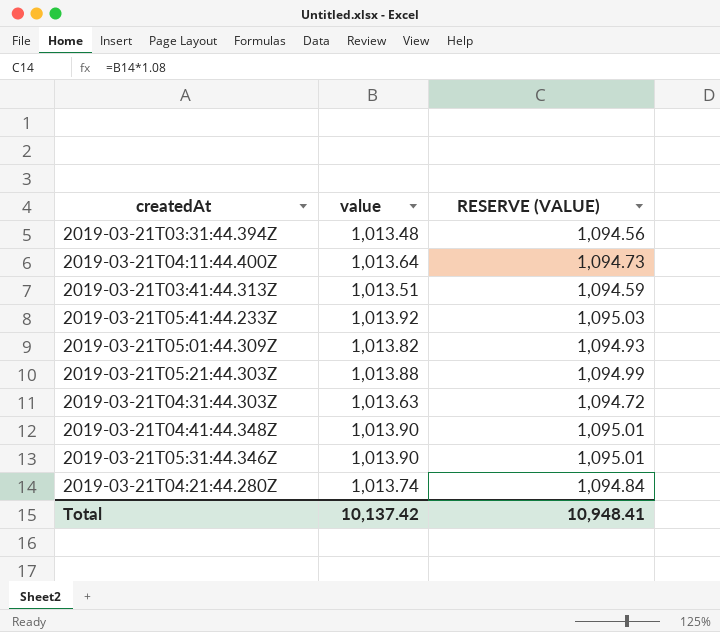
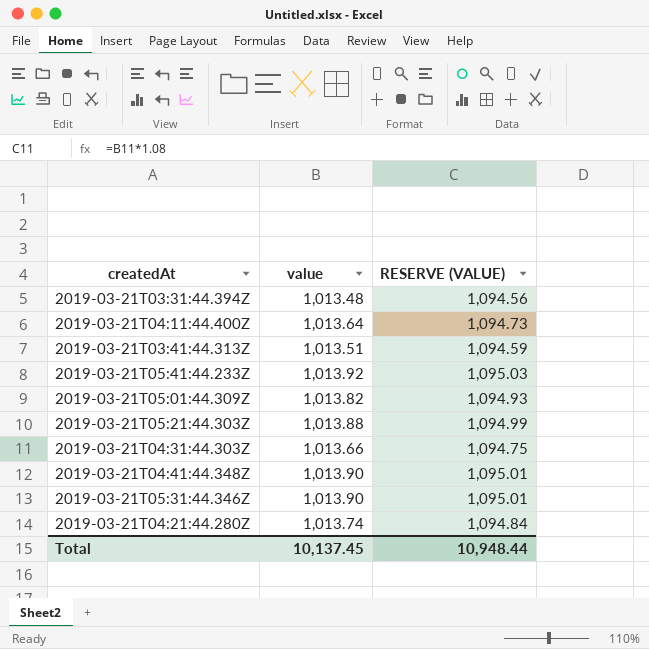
2019-03-21T04:31:44.303Z | value: 1,013.63 -> 1,013.66
2019-03-21T04:31:44.303Z | RESERVE (VALUE): 1,094.72 -> 1,094.75
Total | value: 10,137.42 -> 10,137.45
Total | RESERVE (VALUE): 10,948.41 -> 10,948.44

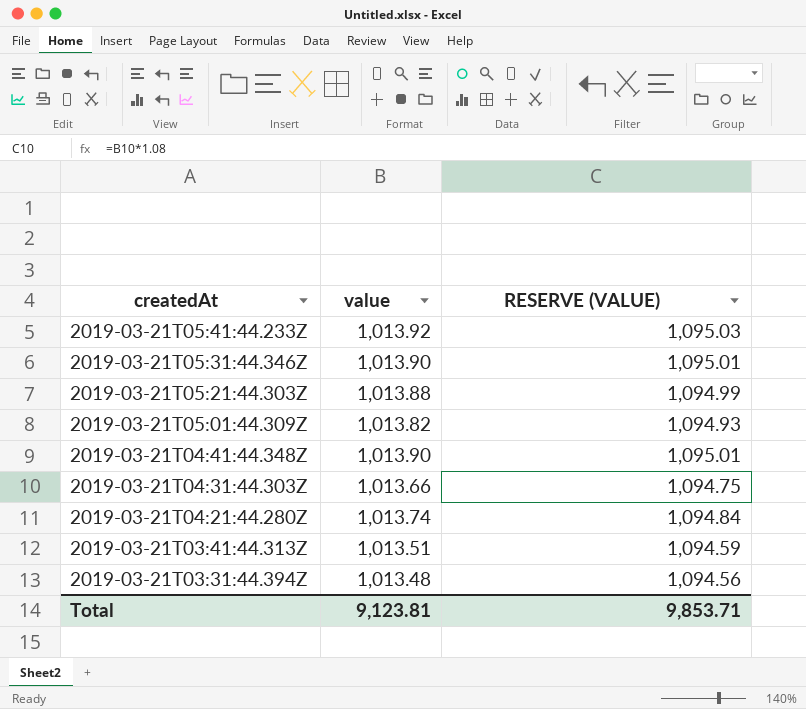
row order: none -> createdAt descending
row 2019-03-21T04:11:44.400Z: 1,013.64 | 1,094.73 -> none
Total | value: 10,137.45 -> 9,123.81
Total | RESERVE (VALUE): 10,948.44 -> 9,853.71

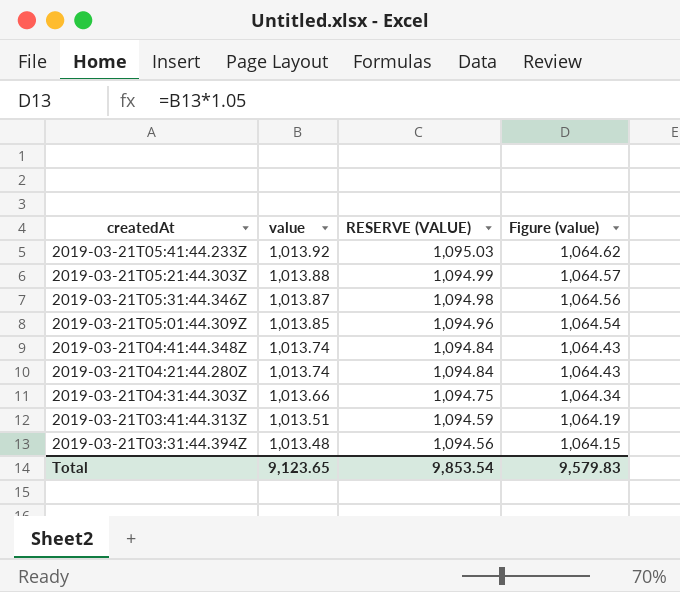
row order: createdAt descending -> value descending
column Figure (value) | formula: none -> [value] * 1.05
2019-03-21T05:31:44.346Z | value: 1,013.90 -> 1,013.87
2019-03-21T05:31:44.346Z | RESERVE (VALUE): 1,095.01 -> 1,094.98
2019-03-21T05:01:44.309Z | value: 1,013.82 -> 1,013.85
2019-03-21T05:01:44.309Z | RESERVE (VALUE): 1,094.93 -> 1,094.96
2019-03-21T04:41:44.348Z | value: 1,013.90 -> 1,013.74
2019-03-21T04:41:44.348Z | RESERVE (VALUE): 1,095.01 -> 1,094.84
Total | value: 9,123.81 -> 9,123.65
Total | RESERVE (VALUE): 9,853.71 -> 9,853.54

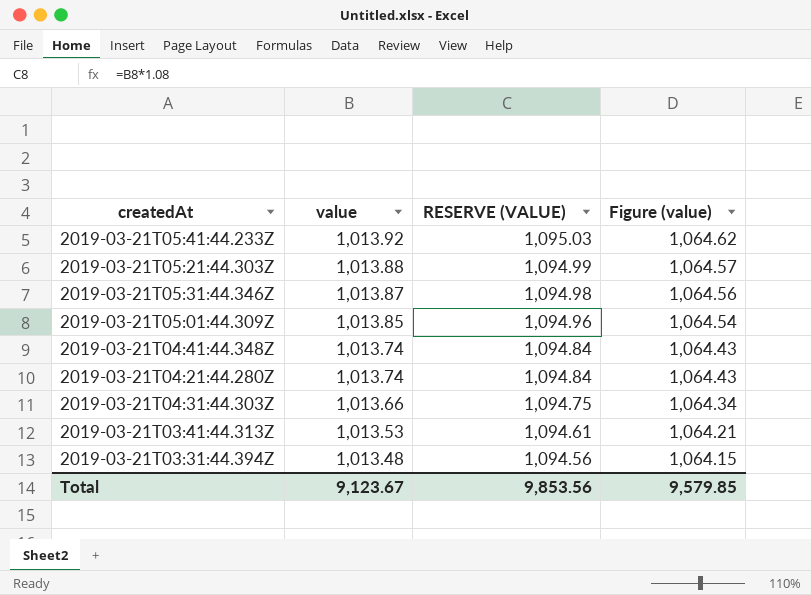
2019-03-21T03:41:44.313Z | value: 1,013.51 -> 1,013.53
2019-03-21T03:41:44.313Z | RESERVE (VALUE): 1,094.59 -> 1,094.61
2019-03-21T03:41:44.313Z | Figure (value): 1,064.19 -> 1,064.21
Total | value: 9,123.65 -> 9,123.67
Total | RESERVE (VALUE): 9,853.54 -> 9,853.56
Total | Figure (value): 9,579.83 -> 9,579.85

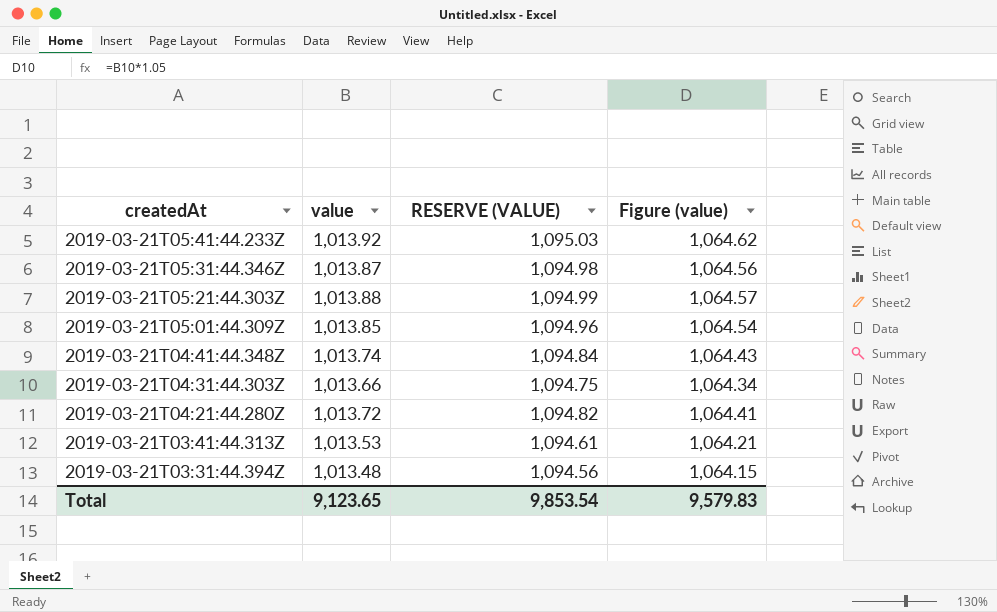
row order: value descending -> createdAt descending
2019-03-21T04:21:44.280Z | value: 1,013.74 -> 1,013.72
2019-03-21T04:21:44.280Z | RESERVE (VALUE): 1,094.84 -> 1,094.82
2019-03-21T04:21:44.280Z | Figure (value): 1,064.43 -> 1,064.41
Total | value: 9,123.67 -> 9,123.65
Total | RESERVE (VALUE): 9,853.56 -> 9,853.54
Total | Figure (value): 9,579.85 -> 9,579.83

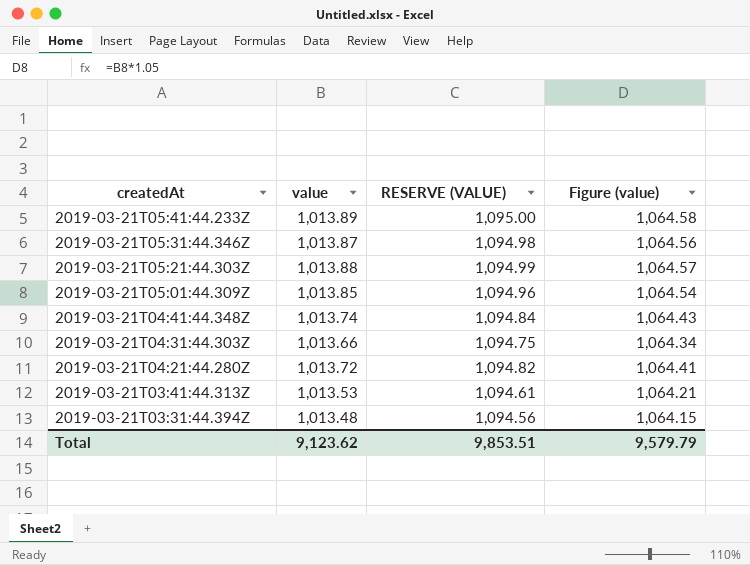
2019-03-21T05:41:44.233Z | value: 1,013.92 -> 1,013.89
2019-03-21T05:41:44.233Z | RESERVE (VALUE): 1,095.03 -> 1,095.00
2019-03-21T05:41:44.233Z | Figure (value): 1,064.62 -> 1,064.58
Total | value: 9,123.65 -> 9,123.62
Total | RESERVE (VALUE): 9,853.54 -> 9,853.51
Total | Figure (value): 9,579.83 -> 9,579.79

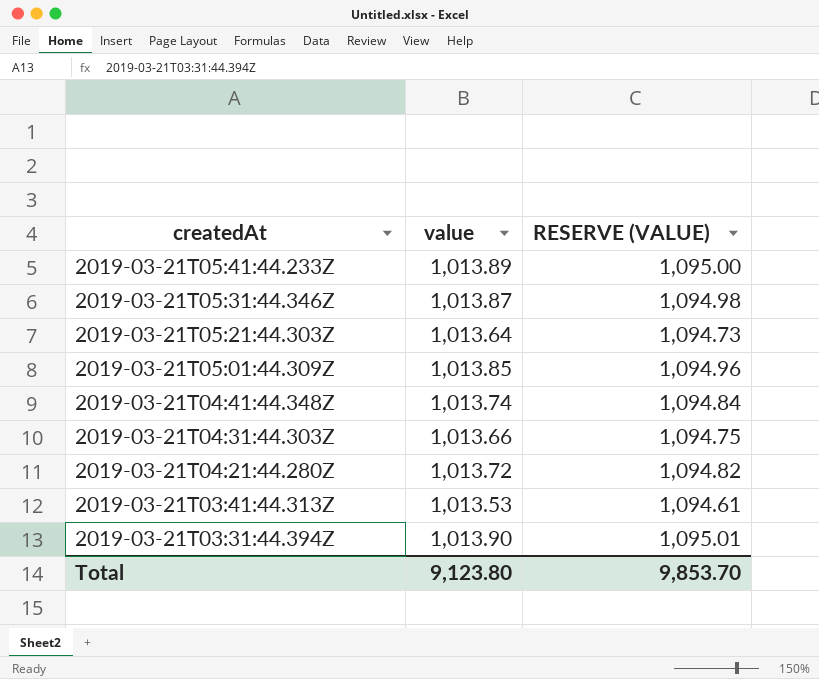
column Figure (value) | formula: [value] * 1.05 -> none
2019-03-21T05:21:44.303Z | value: 1,013.88 -> 1,013.64
2019-03-21T05:21:44.303Z | RESERVE (VALUE): 1,094.99 -> 1,094.73
2019-03-21T03:31:44.394Z | value: 1,013.48 -> 1,013.90
2019-03-21T03:31:44.394Z | RESERVE (VALUE): 1,094.56 -> 1,095.01
Total | value: 9,123.62 -> 9,123.80
Total | RESERVE (VALUE): 9,853.51 -> 9,853.70

